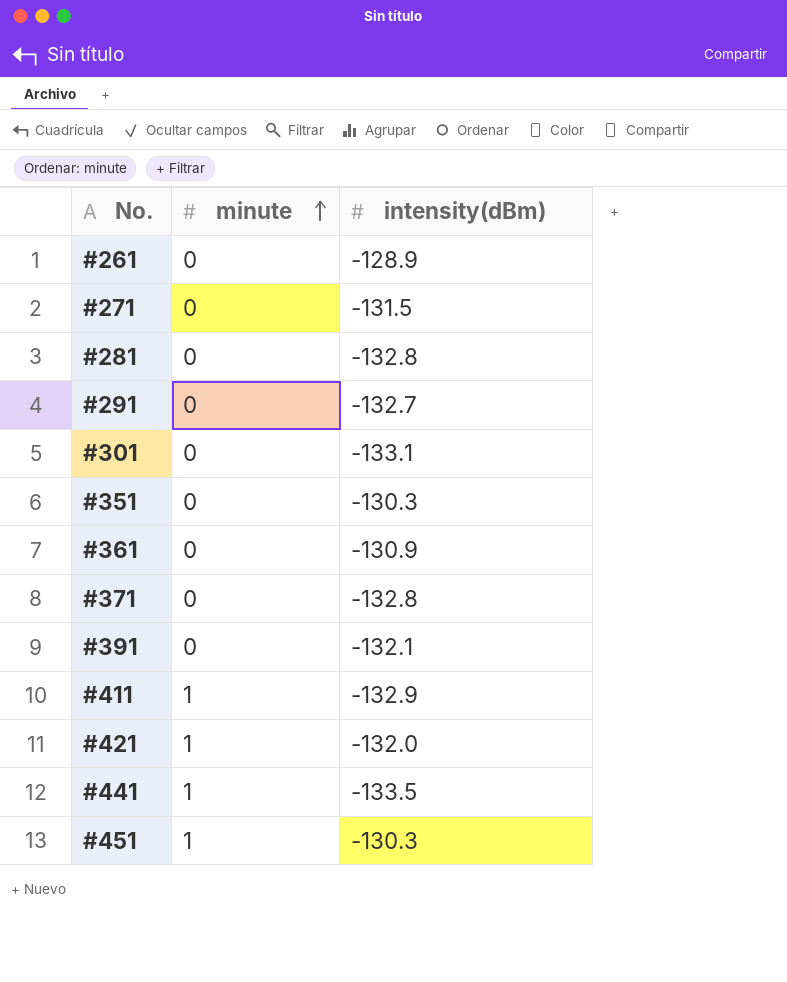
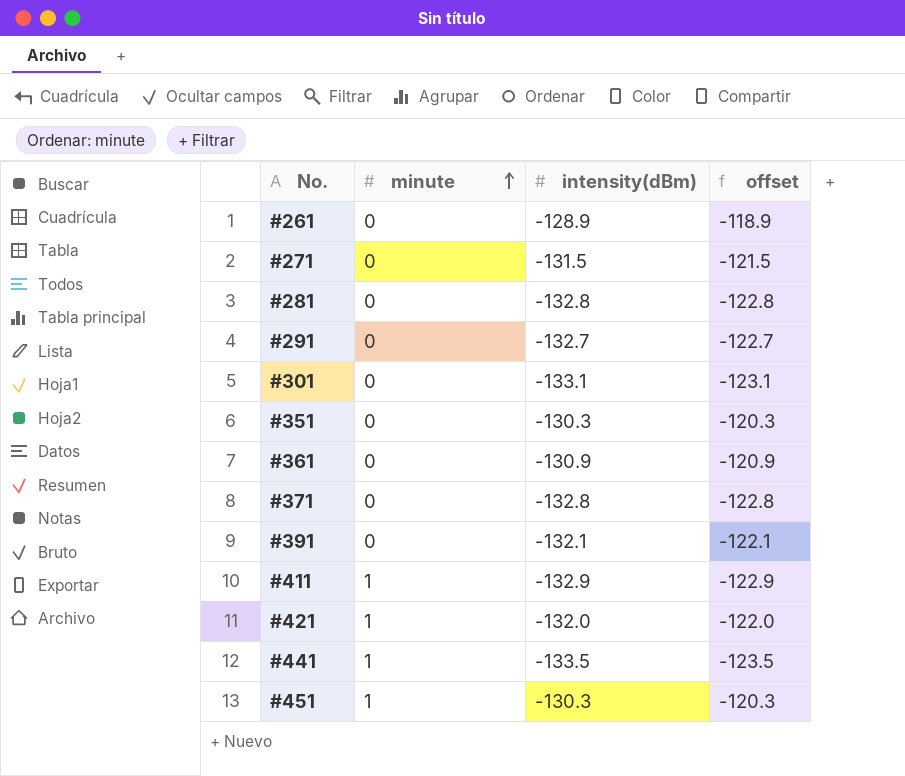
column offset | formula: none -> [intensity(dBm)] + 10

